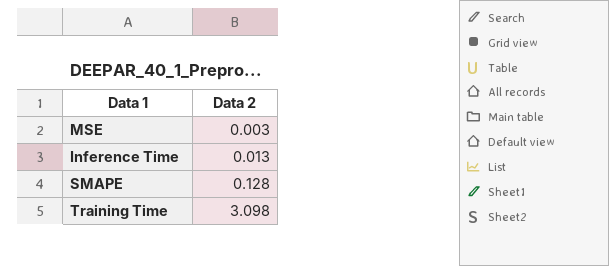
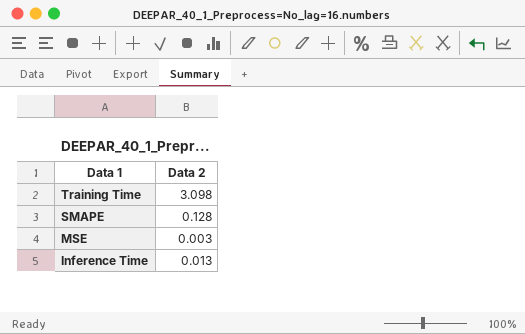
row order: Data 2 ascending -> Data 1 descending

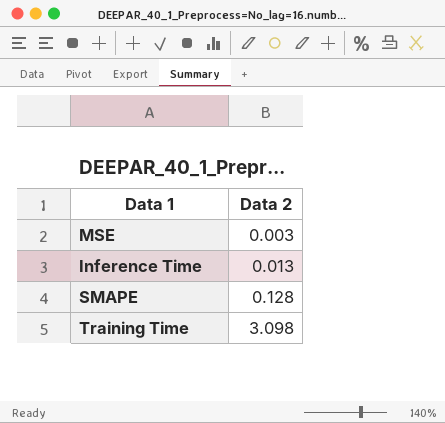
row order: Data 1 descending -> Data 2 ascending

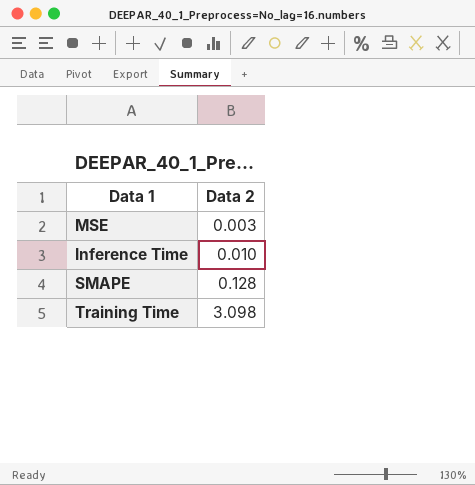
Inference Time | Data 2: 0.013 -> 0.010

